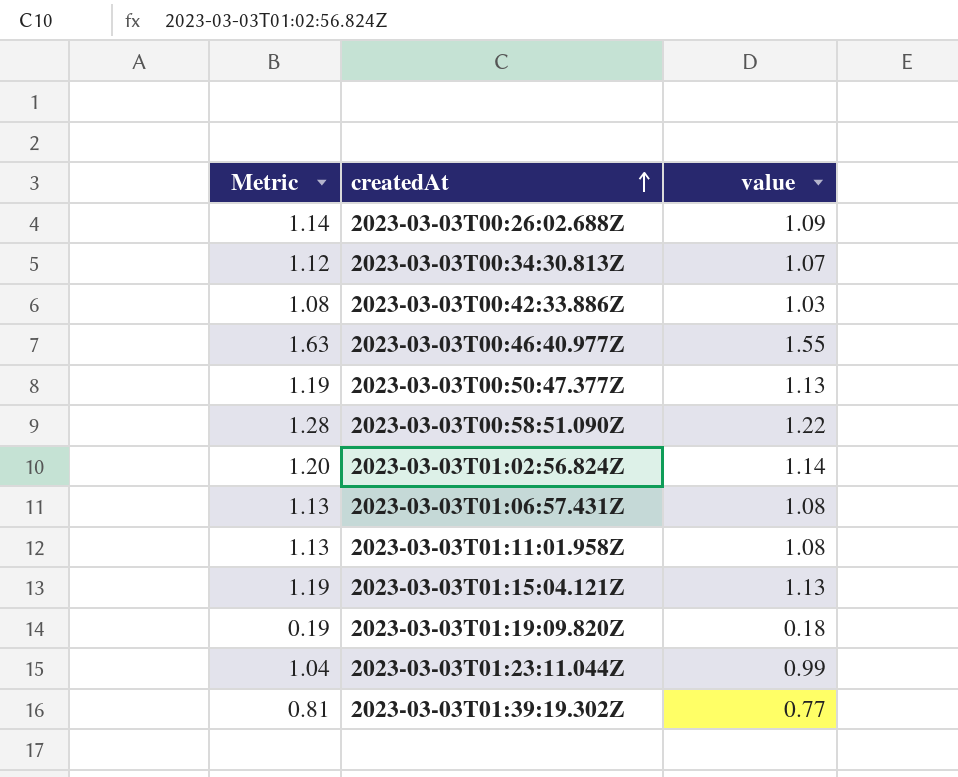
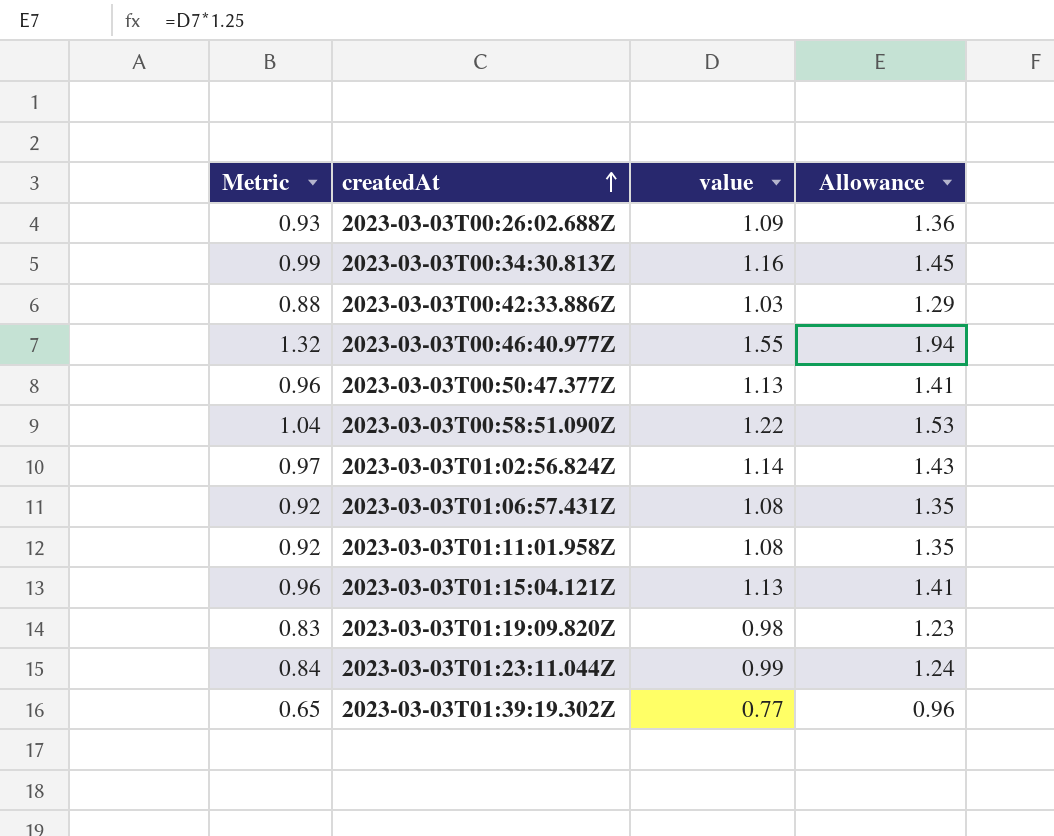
column Metric | formula: [value] * 1.05 -> [value] * 0.85
column Allowance | formula: none -> [value] * 1.25
2023-03-03T00:34:30.813Z | value: 1.07 -> 1.16
2023-03-03T01:19:09.820Z | value: 0.18 -> 0.98

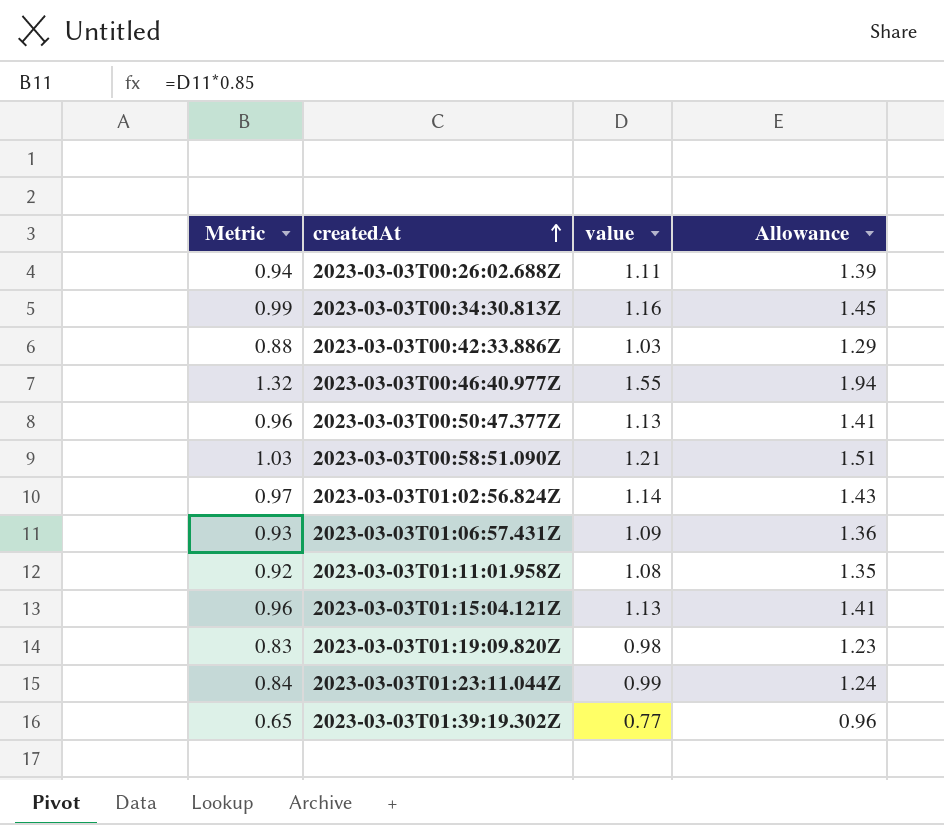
2023-03-03T00:26:02.688Z | Metric: 0.93 -> 0.94
2023-03-03T00:26:02.688Z | value: 1.09 -> 1.11
2023-03-03T00:26:02.688Z | Allowance: 1.36 -> 1.39
2023-03-03T00:58:51.090Z | Metric: 1.04 -> 1.03
2023-03-03T00:58:51.090Z | value: 1.22 -> 1.21
2023-03-03T00:58:51.090Z | Allowance: 1.53 -> 1.51
2023-03-03T01:06:57.431Z | Metric: 0.92 -> 0.93
2023-03-03T01:06:57.431Z | value: 1.08 -> 1.09
2023-03-03T01:06:57.431Z | Allowance: 1.35 -> 1.36

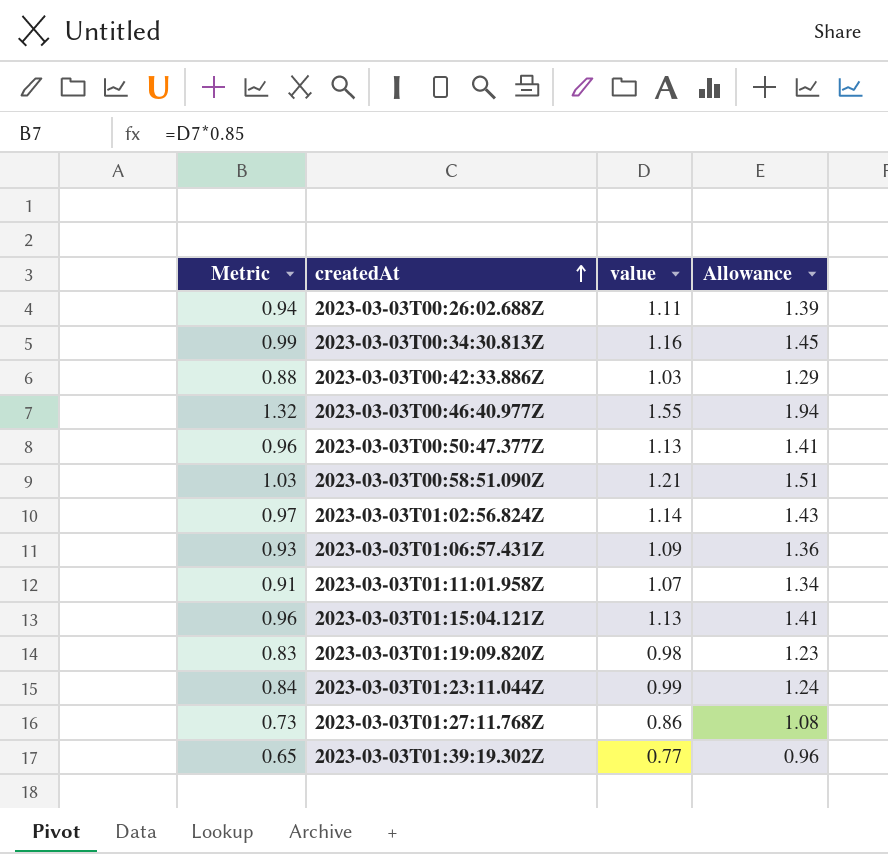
2023-03-03T01:11:01.958Z | Metric: 0.92 -> 0.91
2023-03-03T01:11:01.958Z | value: 1.08 -> 1.07
2023-03-03T01:11:01.958Z | Allowance: 1.35 -> 1.34
row 2023-03-03T01:27:11.768Z: none -> 0.73 | 0.86 | 1.08

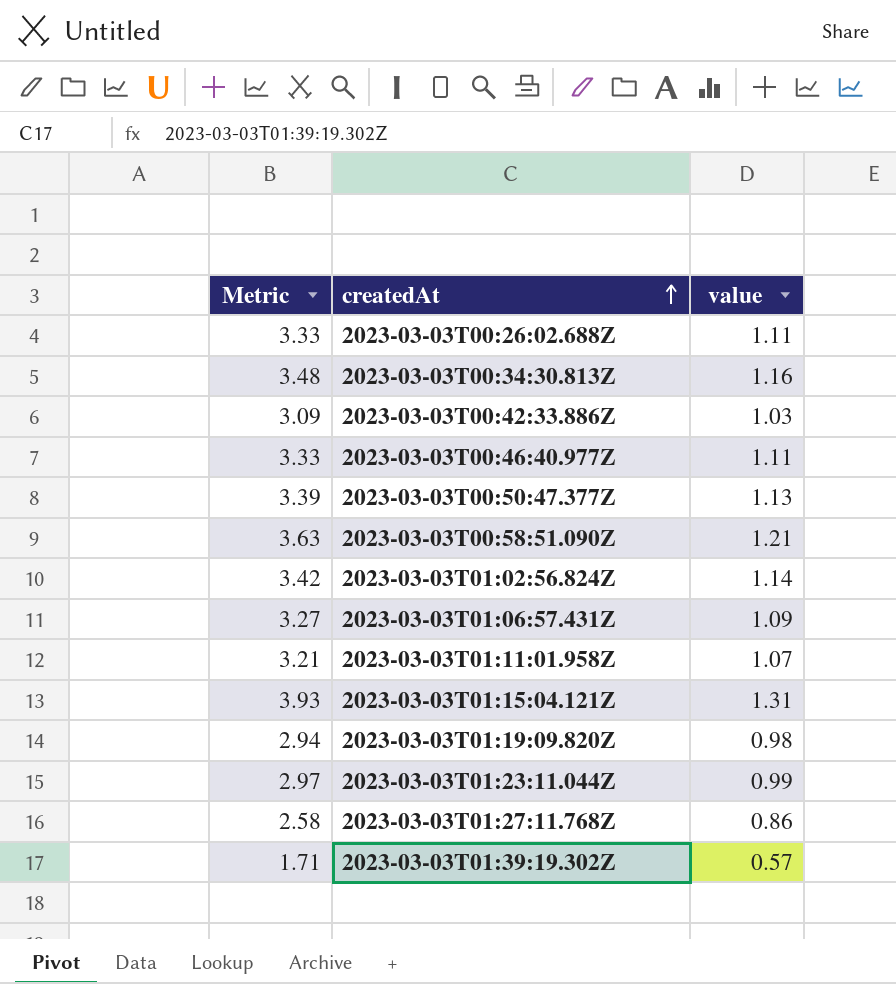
column Allowance | formula: [value] * 1.25 -> none
column Metric | formula: [value] * 0.85 -> [value] * 3
2023-03-03T00:46:40.977Z | value: 1.55 -> 1.11
2023-03-03T01:15:04.121Z | value: 1.13 -> 1.31
2023-03-03T01:39:19.302Z | value: 0.77 -> 0.57

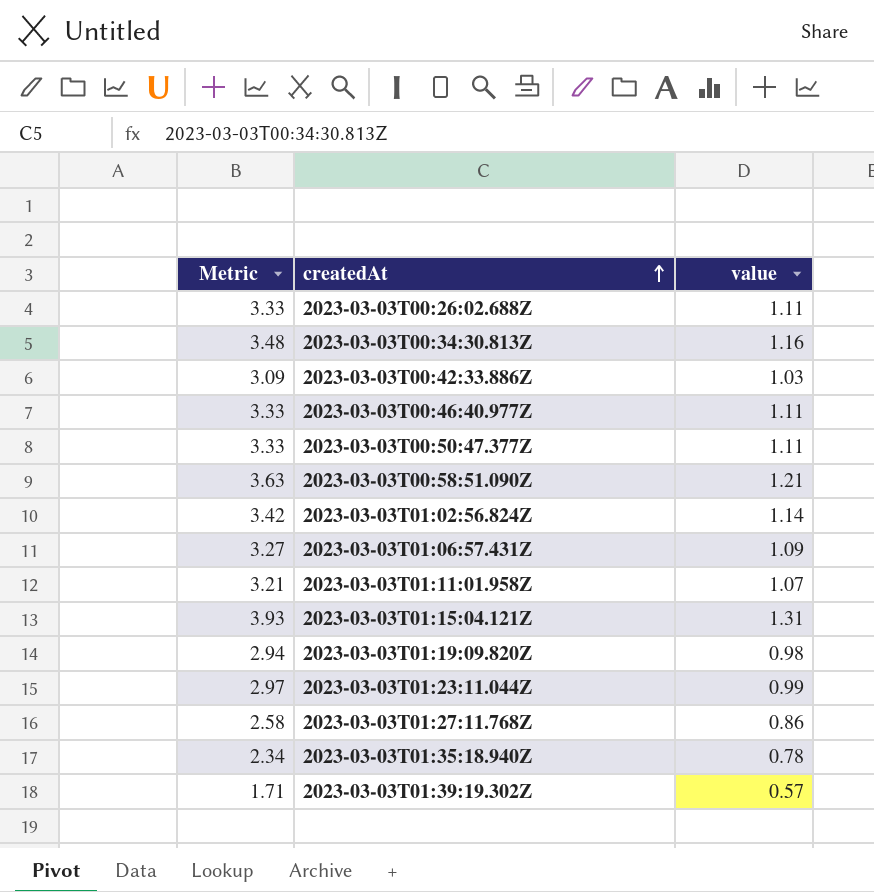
2023-03-03T00:50:47.377Z | Metric: 3.39 -> 3.33
2023-03-03T00:50:47.377Z | value: 1.13 -> 1.11
row 2023-03-03T01:35:18.940Z: none -> 2.34 | 0.78

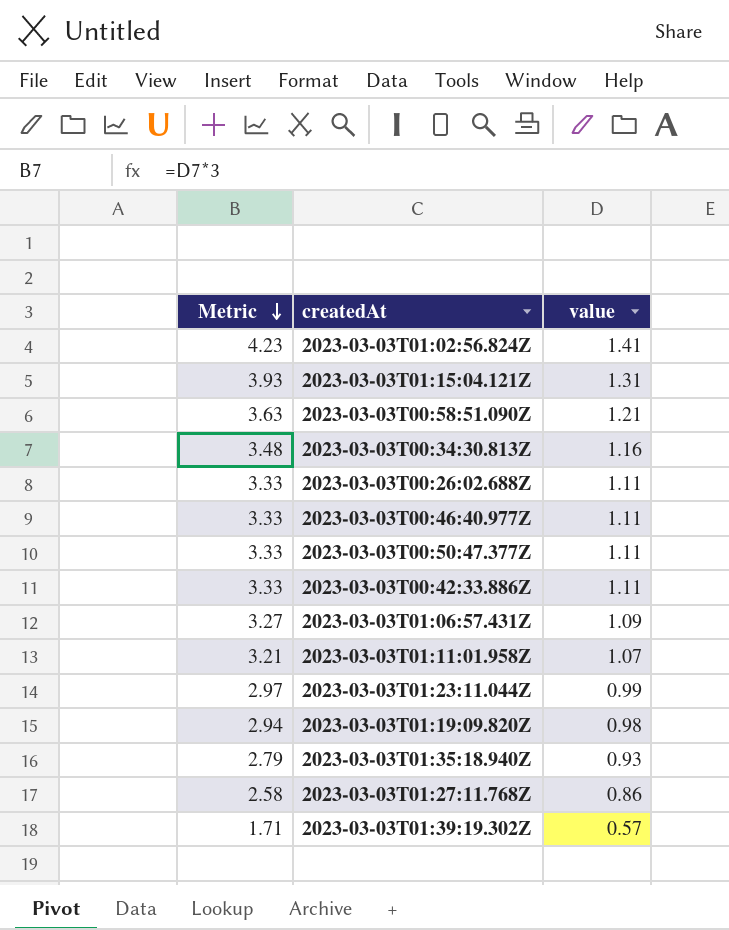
row order: createdAt ascending -> Metric descending
2023-03-03T01:02:56.824Z | Metric: 3.42 -> 4.23
2023-03-03T01:02:56.824Z | value: 1.14 -> 1.41
2023-03-03T00:42:33.886Z | Metric: 3.09 -> 3.33
2023-03-03T00:42:33.886Z | value: 1.03 -> 1.11
2023-03-03T01:35:18.940Z | Metric: 2.34 -> 2.79
2023-03-03T01:35:18.940Z | value: 0.78 -> 0.93

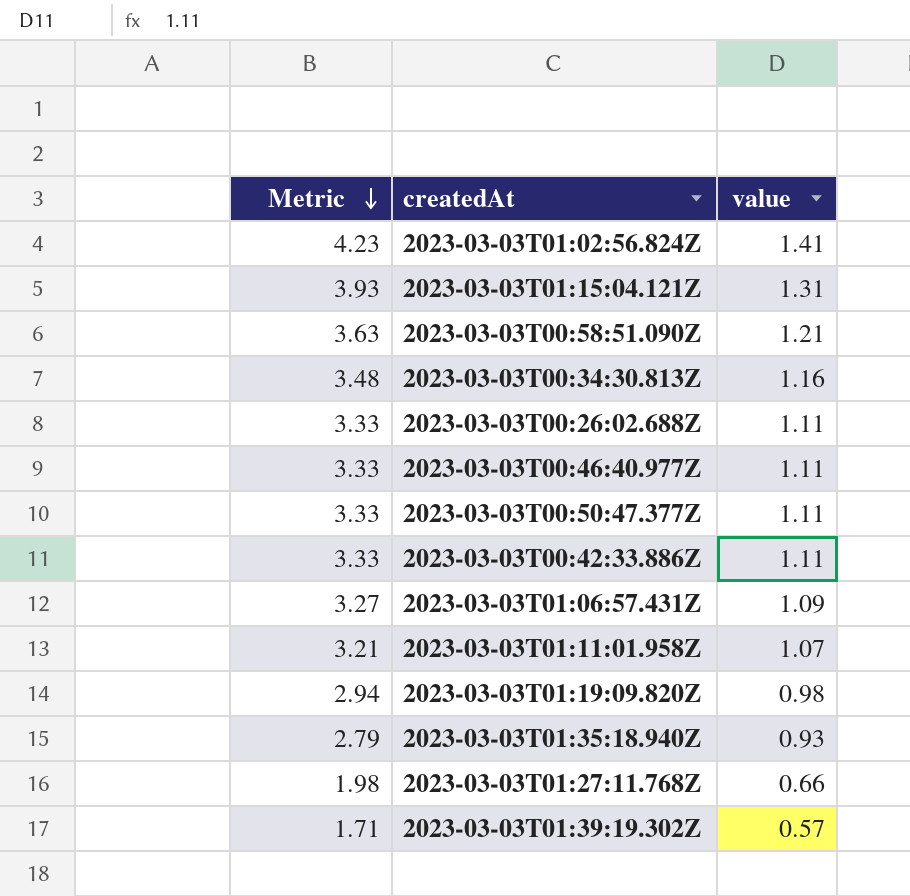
row 2023-03-03T01:23:11.044Z: 2.97 | 0.99 -> none
2023-03-03T01:27:11.768Z | Metric: 2.58 -> 1.98
2023-03-03T01:27:11.768Z | value: 0.86 -> 0.66

